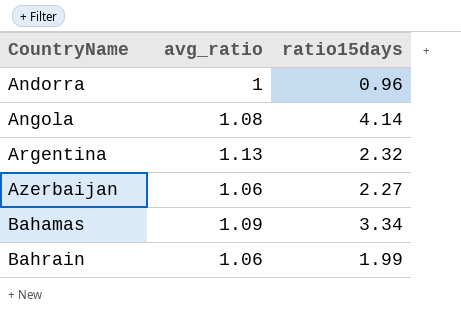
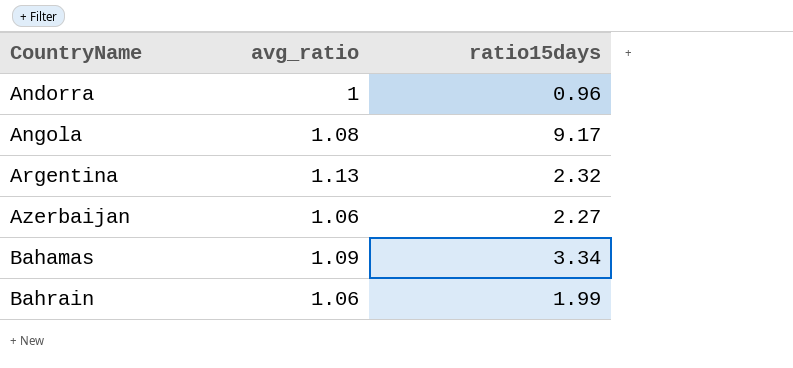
Angola | ratio15days: 4.14 -> 9.17

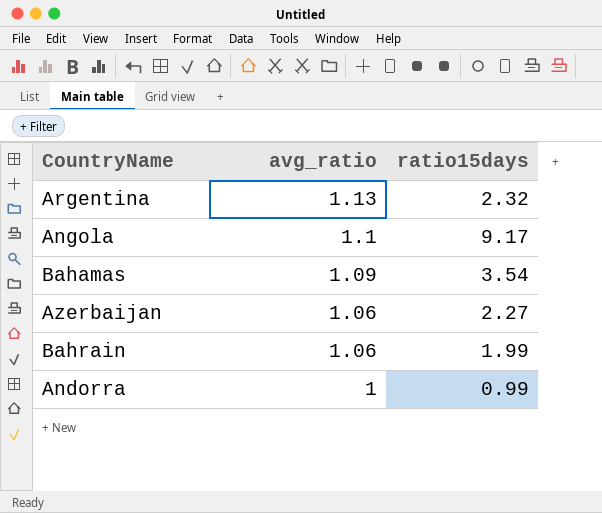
row order: CountryName ascending -> avg_ratio descending
Angola | avg_ratio: 1.08 -> 1.1
Bahamas | ratio15days: 3.34 -> 3.54
Andorra | ratio15days: 0.96 -> 0.99

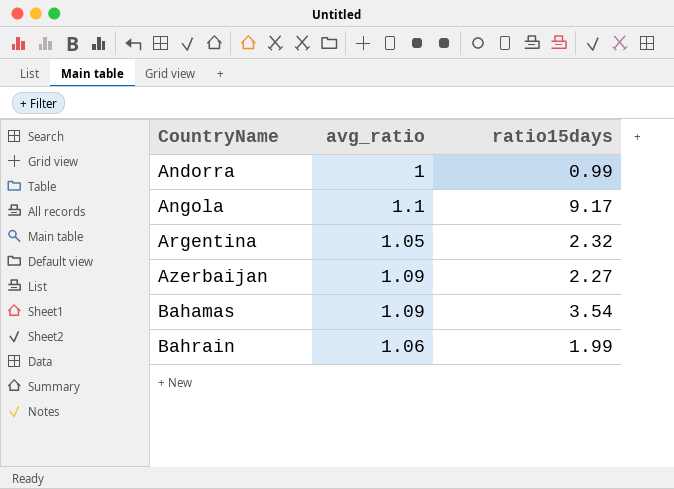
row order: avg_ratio descending -> CountryName ascending
Argentina | avg_ratio: 1.13 -> 1.05
Azerbaijan | avg_ratio: 1.06 -> 1.09

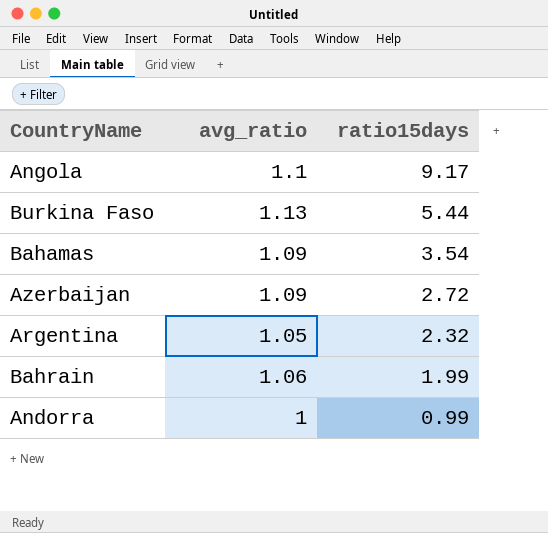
row order: CountryName ascending -> ratio15days descending
row Burkina Faso: none -> 1.13 | 5.44
Azerbaijan | ratio15days: 2.27 -> 2.72

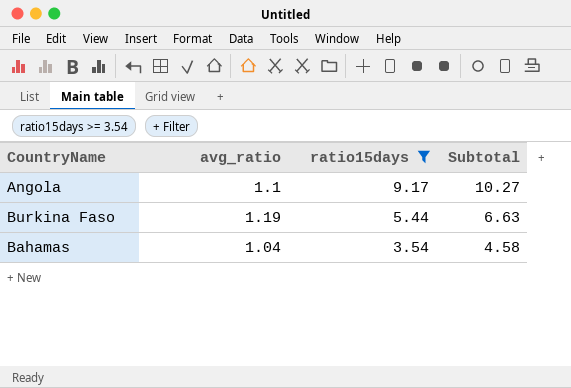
filter: none -> ratio15days >= 3.54
column Subtotal | formula: none -> [avg_ratio] + [ratio15days]
Burkina Faso | avg_ratio: 1.13 -> 1.19
Bahamas | avg_ratio: 1.09 -> 1.04

